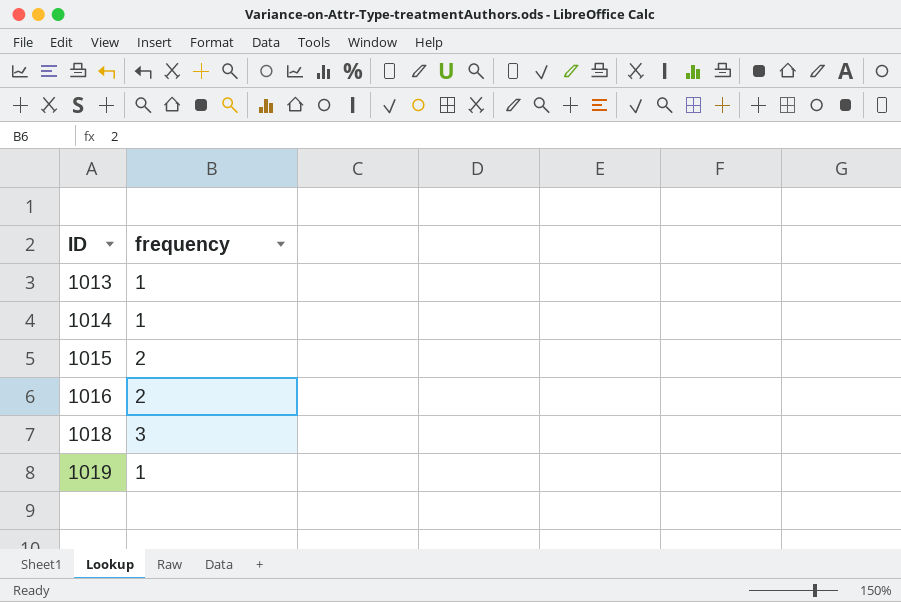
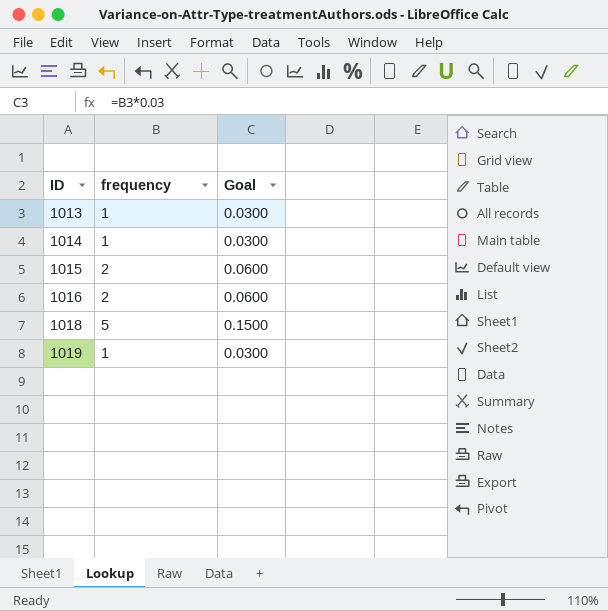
column Goal | formula: none -> [frequency] * 0.03
1018 | frequency: 3 -> 5

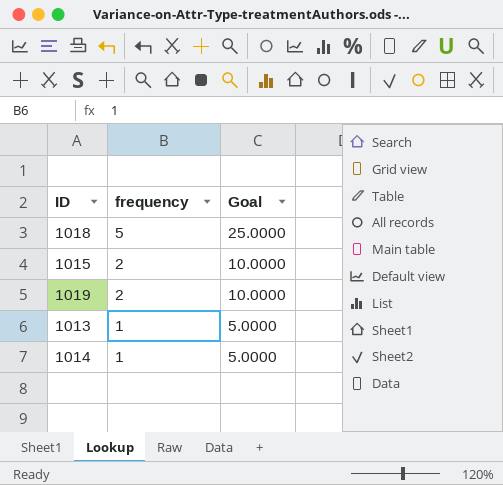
row order: ID ascending -> frequency descending
column Goal | formula: [frequency] * 0.03 -> [frequency] * 5
row 1016: 2 | 0.0600 -> none
1019 | frequency: 1 -> 2

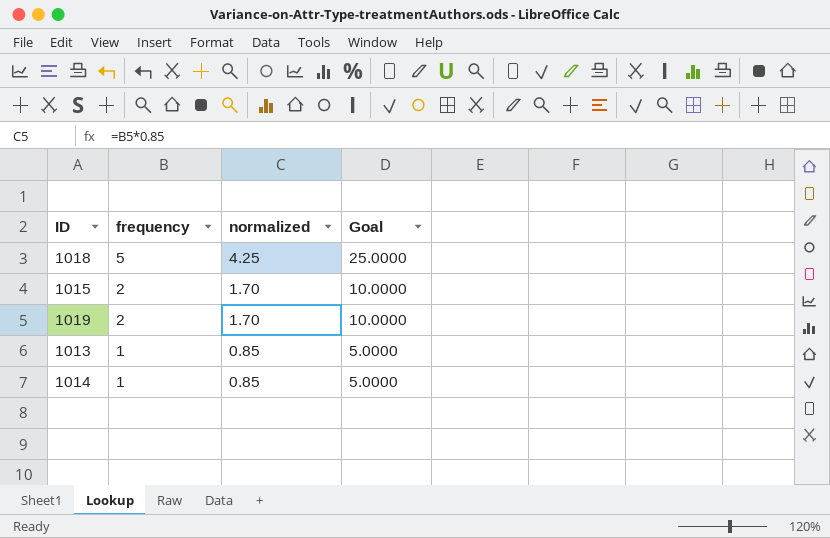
column normalized | formula: none -> [frequency] * 0.85

